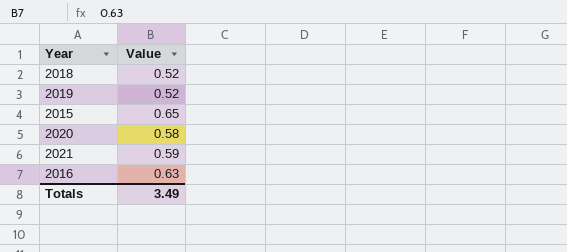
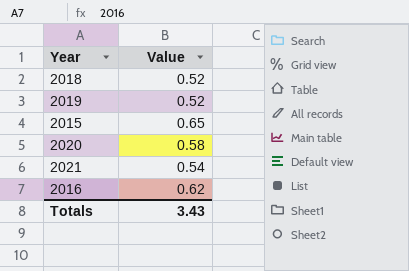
2021 | Value: 0.59 -> 0.54
2016 | Value: 0.63 -> 0.62
Totals | Value: 3.49 -> 3.43

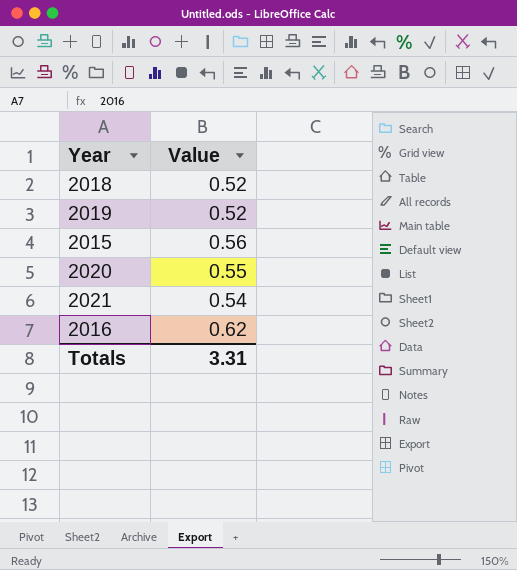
2015 | Value: 0.65 -> 0.56
2020 | Value: 0.58 -> 0.55
Totals | Value: 3.43 -> 3.31

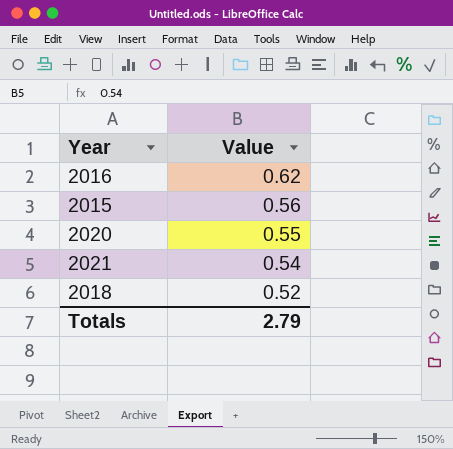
row order: none -> Value descending
row 2019: 0.52 -> none
Totals | Value: 3.31 -> 2.79

